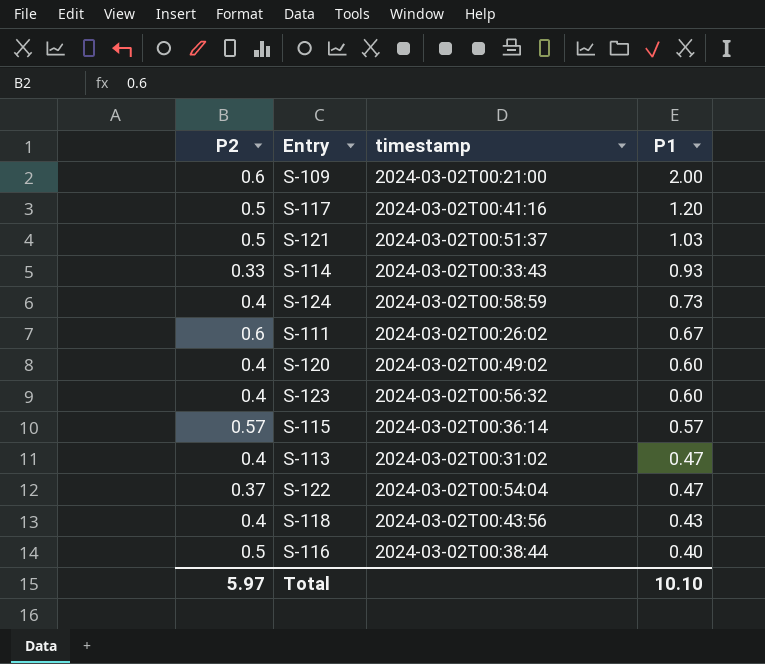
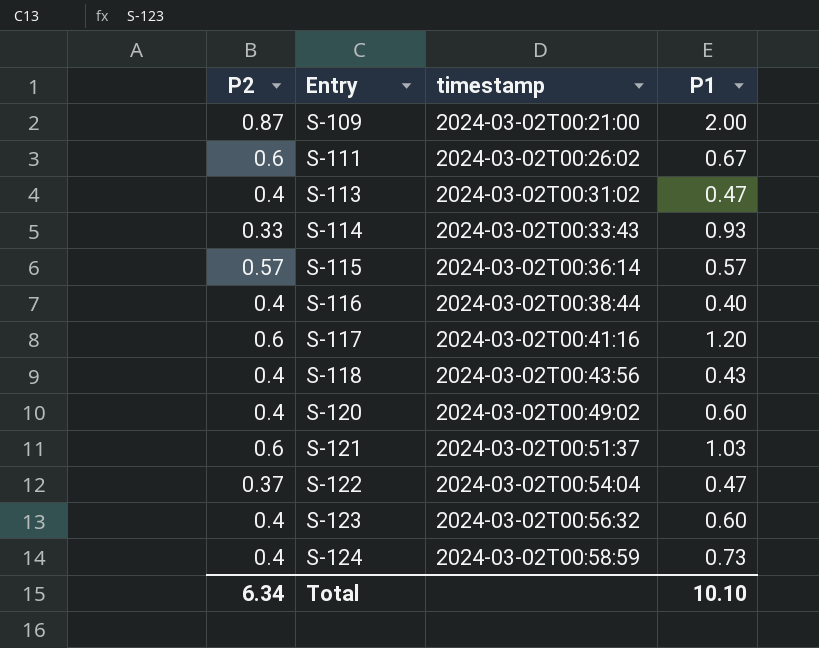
row order: P1 descending -> Entry ascending
S-109 | P2: 0.6 -> 0.87
S-116 | P2: 0.5 -> 0.4
S-117 | P2: 0.5 -> 0.6
S-121 | P2: 0.5 -> 0.6
Total | P2: 5.97 -> 6.34

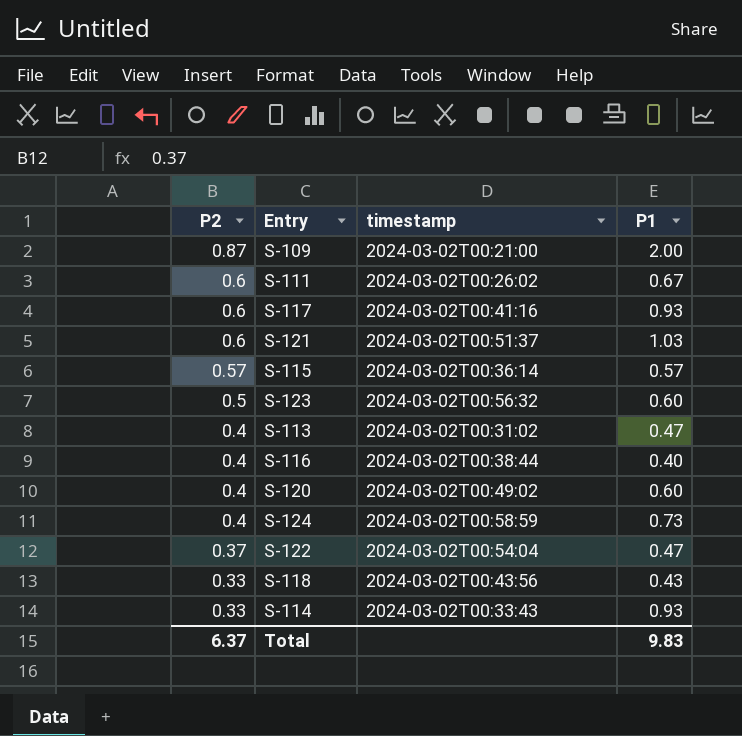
row order: Entry ascending -> P2 descending
S-117 | P1: 1.20 -> 0.93
S-123 | P2: 0.4 -> 0.5
S-118 | P2: 0.4 -> 0.33
Total | P2: 6.34 -> 6.37
Total | P1: 10.10 -> 9.83

